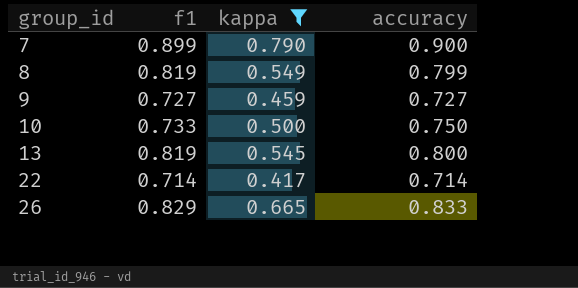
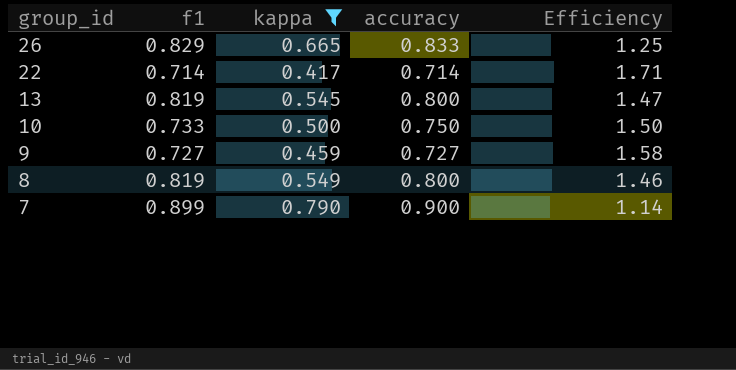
row order: group_id ascending -> group_id descending
column Efficiency | formula: none -> [accuracy] / [kappa]
8 | accuracy: 0.799 -> 0.800

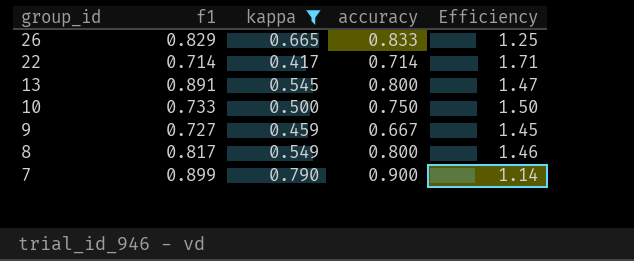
13 | f1: 0.819 -> 0.891
9 | accuracy: 0.727 -> 0.667
9 | Efficiency: 1.58 -> 1.45
8 | f1: 0.819 -> 0.817

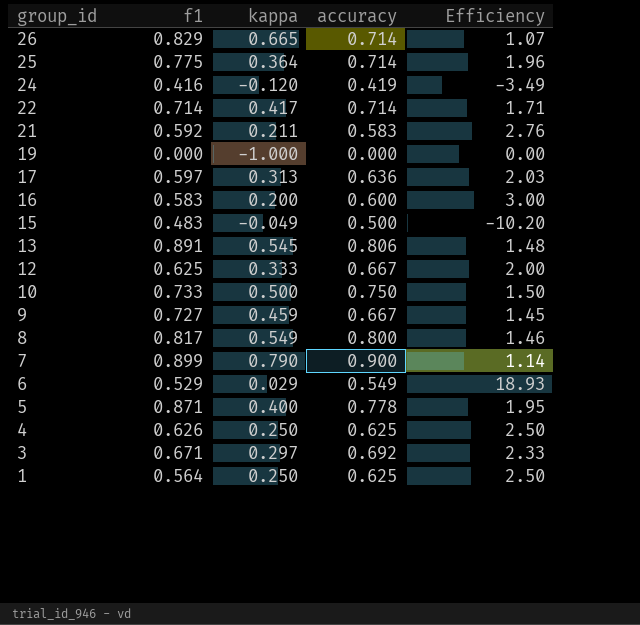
filter: kappa >= 0.417 -> none
26 | accuracy: 0.833 -> 0.714
26 | Efficiency: 1.25 -> 1.07
13 | accuracy: 0.800 -> 0.806
13 | Efficiency: 1.47 -> 1.48

